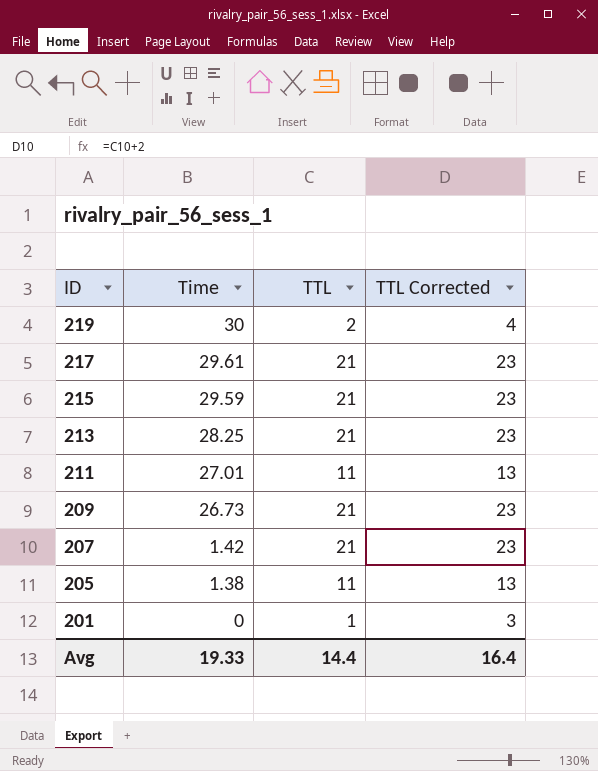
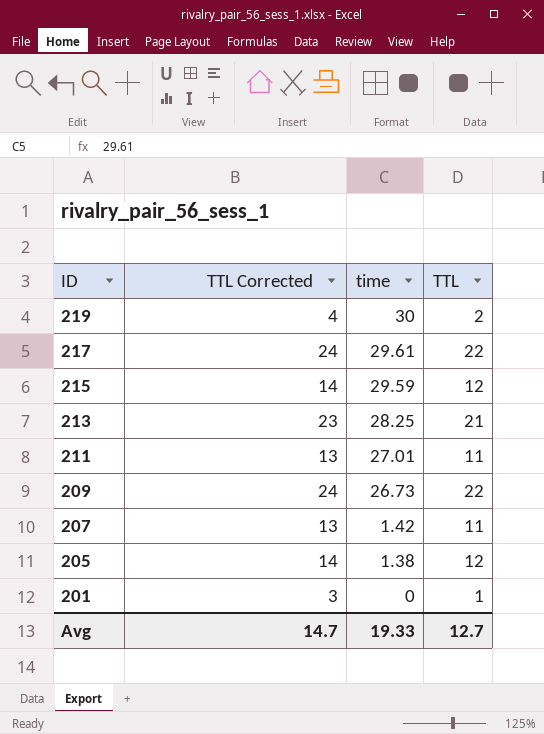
column TTL Corrected | position: 4 -> 2
column name: Time -> time
217 | TTL Corrected: 23 -> 24
217 | TTL: 21 -> 22
215 | TTL Corrected: 23 -> 14
215 | TTL: 21 -> 12
209 | TTL Corrected: 23 -> 24
209 | TTL: 21 -> 22
207 | TTL Corrected: 23 -> 13
207 | TTL: 21 -> 11
205 | TTL Corrected: 13 -> 14
205 | TTL: 11 -> 12
Avg | TTL Corrected: 16.4 -> 14.7
Avg | TTL: 14.4 -> 12.7

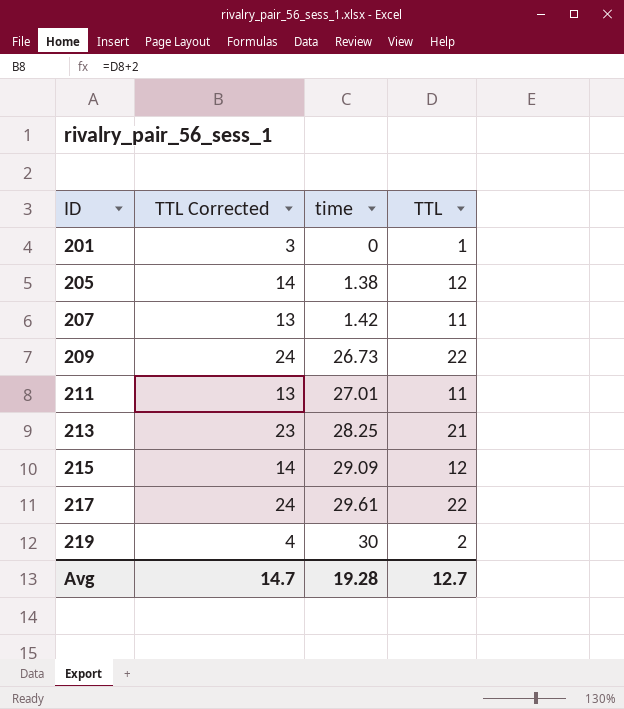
row order: ID descending -> ID ascending
215 | time: 29.59 -> 29.09
Avg | time: 19.33 -> 19.28

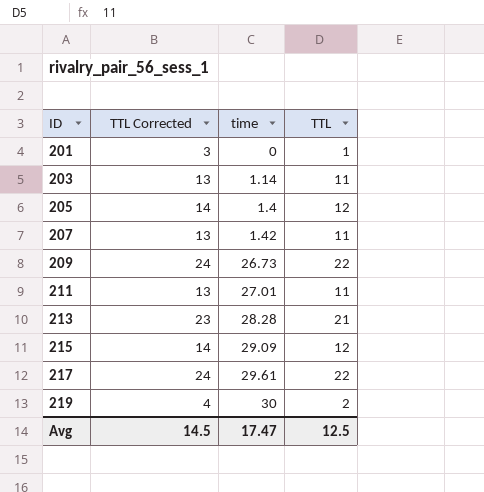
row 203: none -> 13 | 1.14 | 11
205 | time: 1.38 -> 1.4
213 | time: 28.25 -> 28.28
Avg | TTL Corrected: 14.7 -> 14.5
Avg | time: 19.28 -> 17.47
Avg | TTL: 12.7 -> 12.5

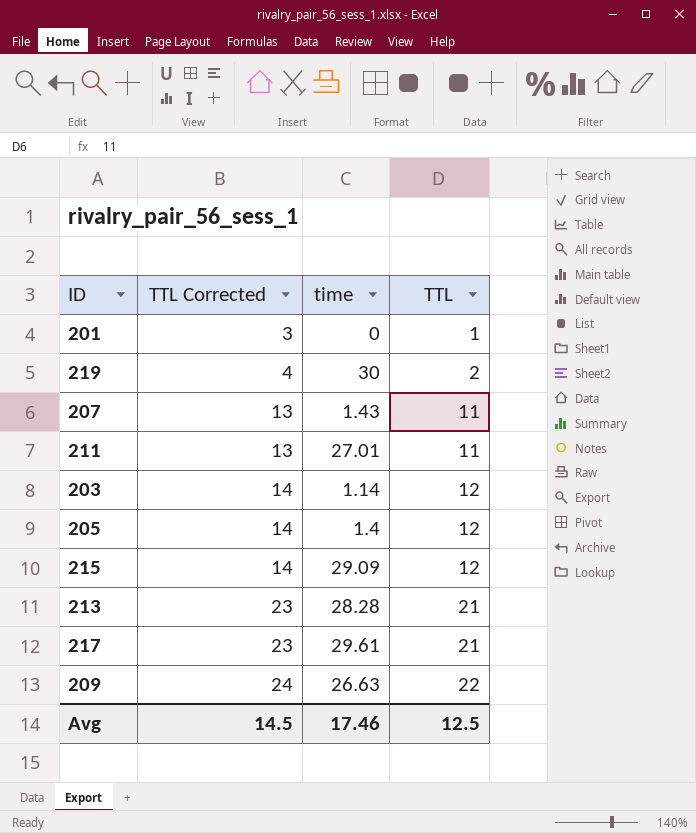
row order: ID ascending -> TTL Corrected ascending
207 | time: 1.42 -> 1.43
203 | TTL Corrected: 13 -> 14
203 | TTL: 11 -> 12
217 | TTL Corrected: 24 -> 23
217 | TTL: 22 -> 21
209 | time: 26.73 -> 26.63
Avg | time: 17.47 -> 17.46

